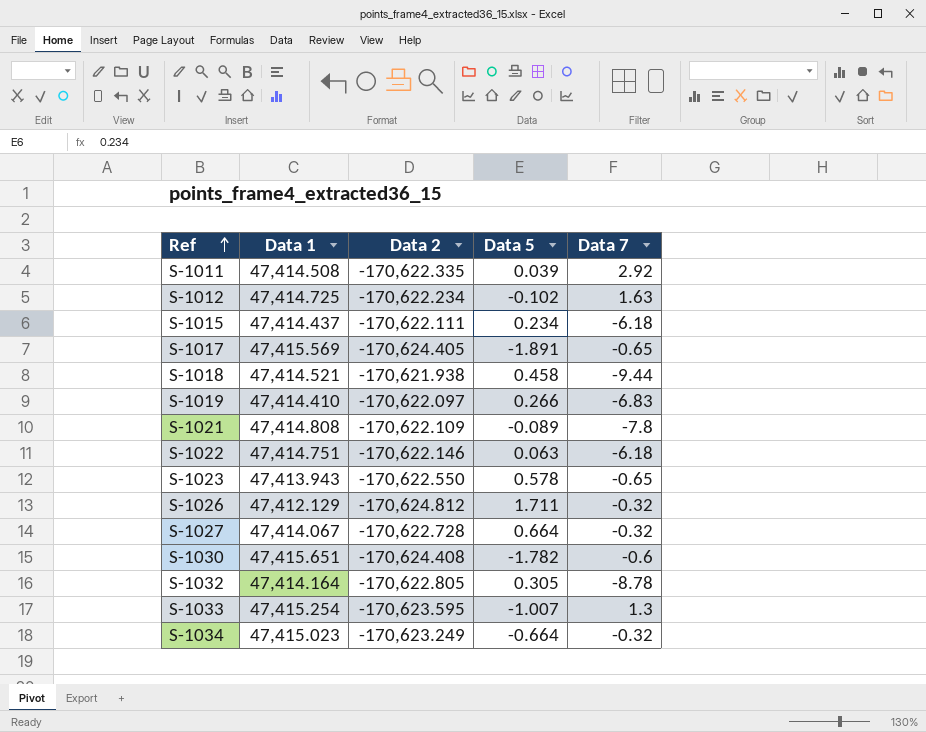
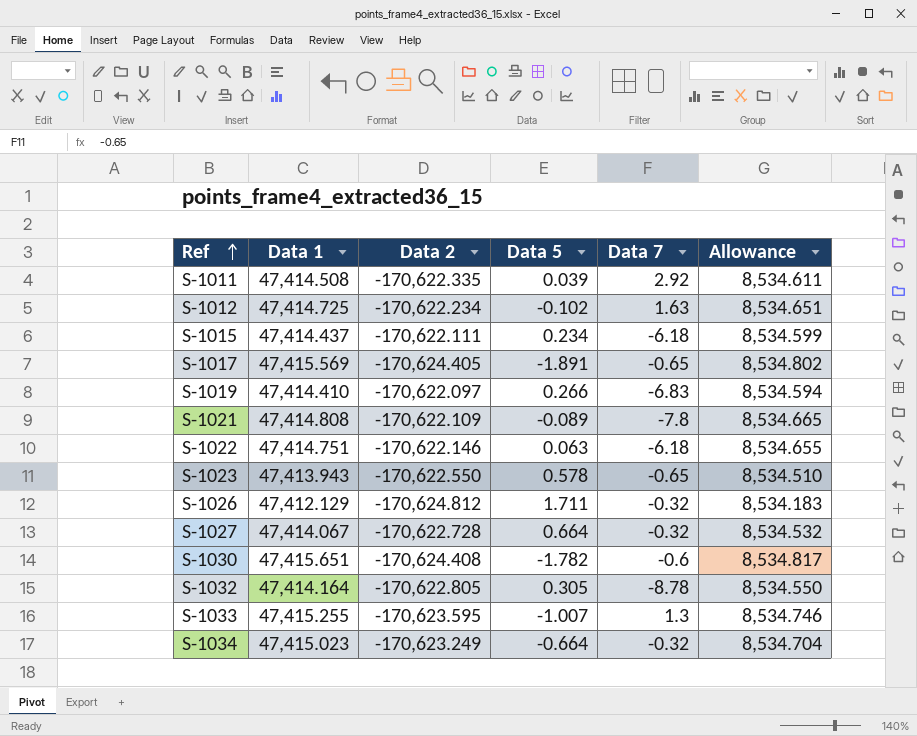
column Allowance | formula: none -> [Data 1] * 0.18
row S-1018: 47,414.521 | -170,621.938 | 0.458 | -9.44 -> none
S-1033 | Data 1: 47,415.254 -> 47,415.255

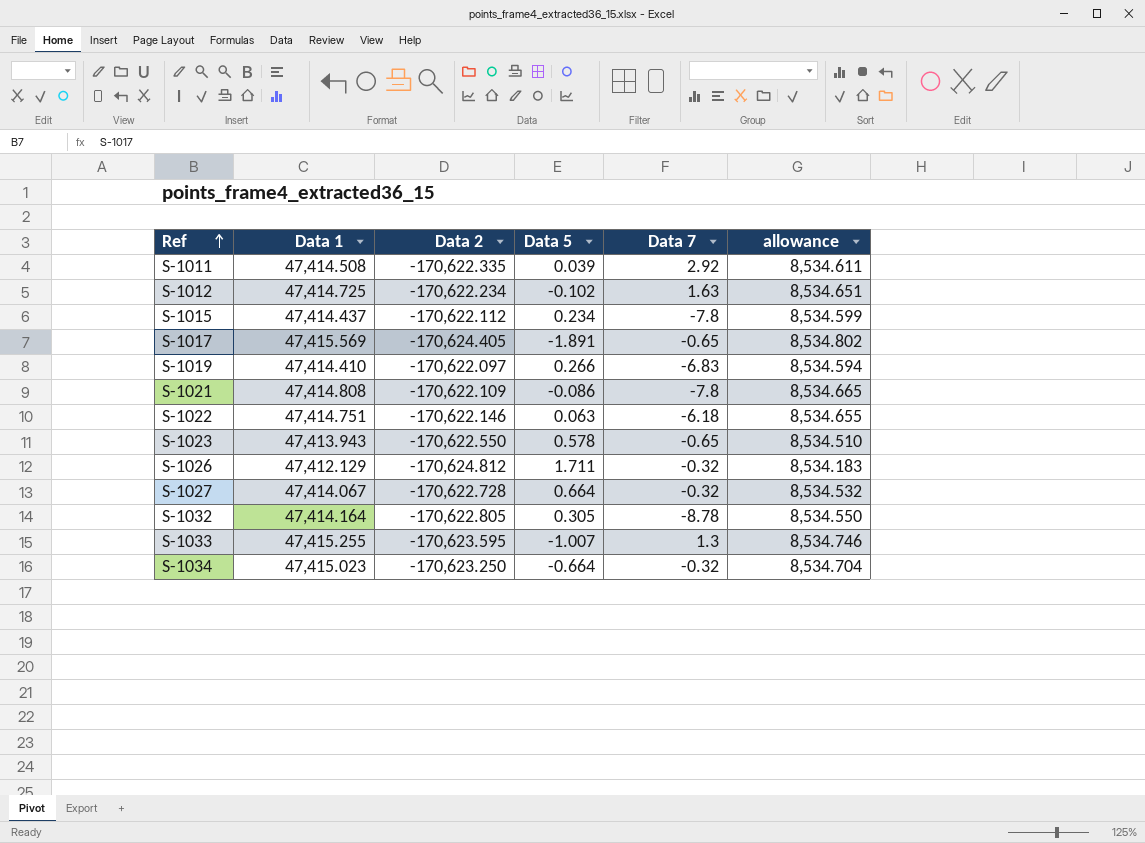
column name: Allowance -> allowance
row S-1030: 47,415.651 | -170,624.408 | -1.782 | -0.6 | 8,534.817 -> none
S-1015 | Data 2: -170,622.111 -> -170,622.112
S-1015 | Data 7: -6.18 -> -7.8
S-1021 | Data 5: -0.089 -> -0.086
S-1034 | Data 2: -170,623.249 -> -170,623.250

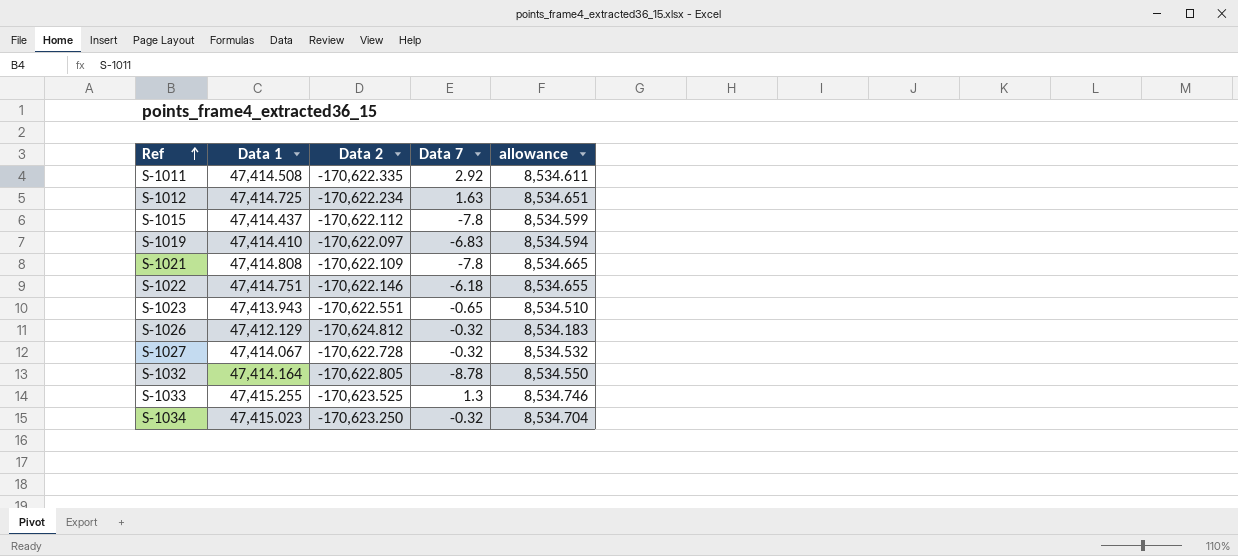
column Data 5 | position: 4 -> none
row S-1017: 47,415.569 | -170,624.405 | -1.891 | -0.65 | 8,534.802 -> none
S-1023 | Data 2: -170,622.550 -> -170,622.551
S-1033 | Data 2: -170,623.595 -> -170,623.525

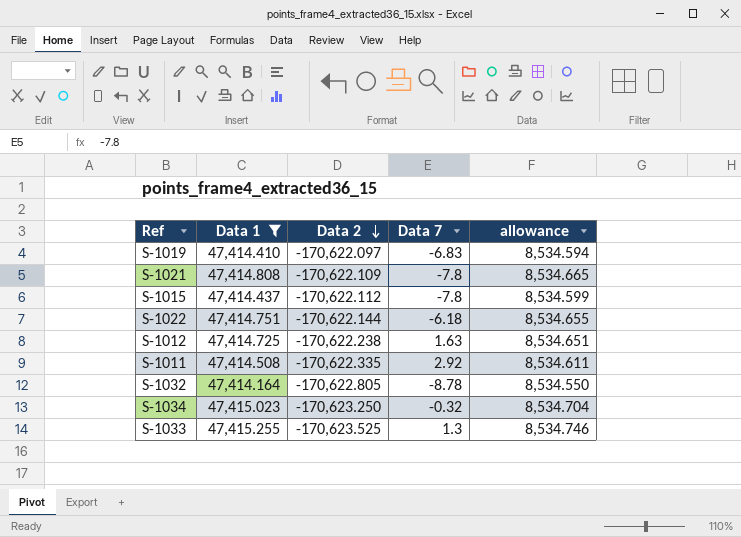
filter: none -> Data 1 >= 47,414.164
row order: Ref ascending -> Data 2 descending
S-1022 | Data 2: -170,622.146 -> -170,622.144
S-1012 | Data 2: -170,622.234 -> -170,622.238

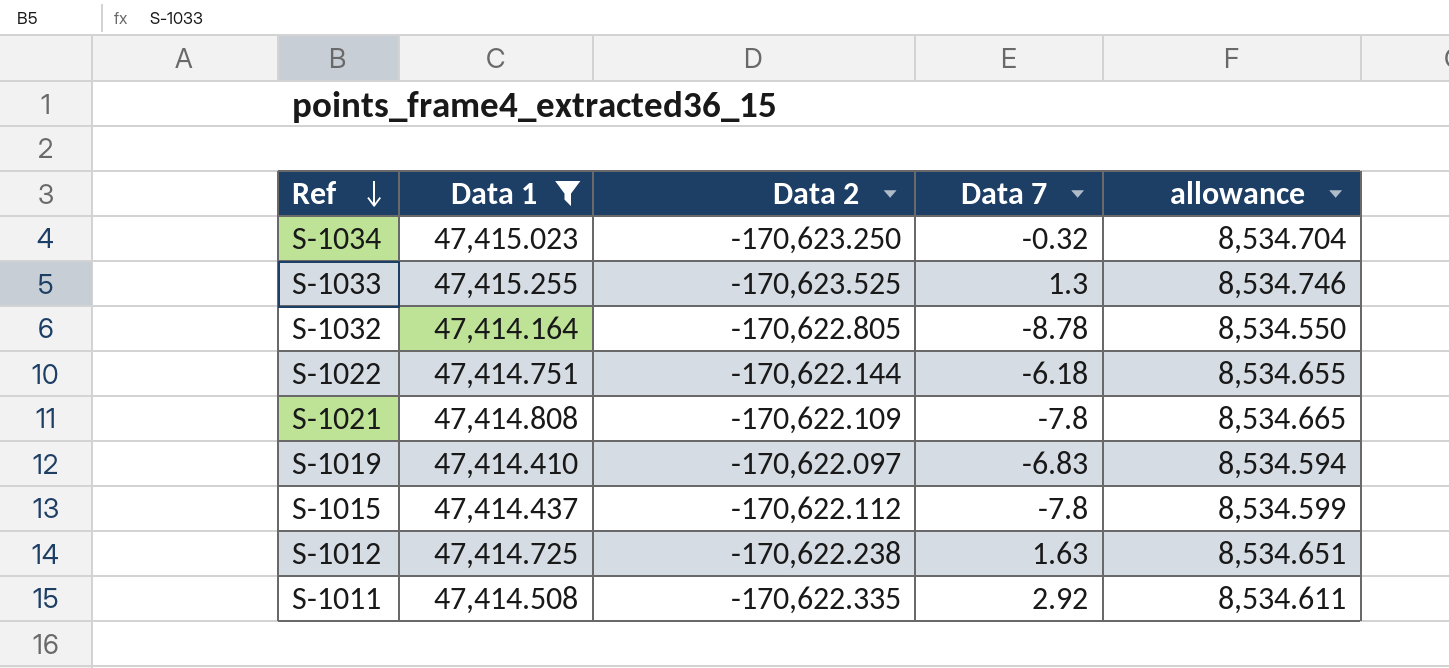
row order: Data 2 descending -> Ref descending

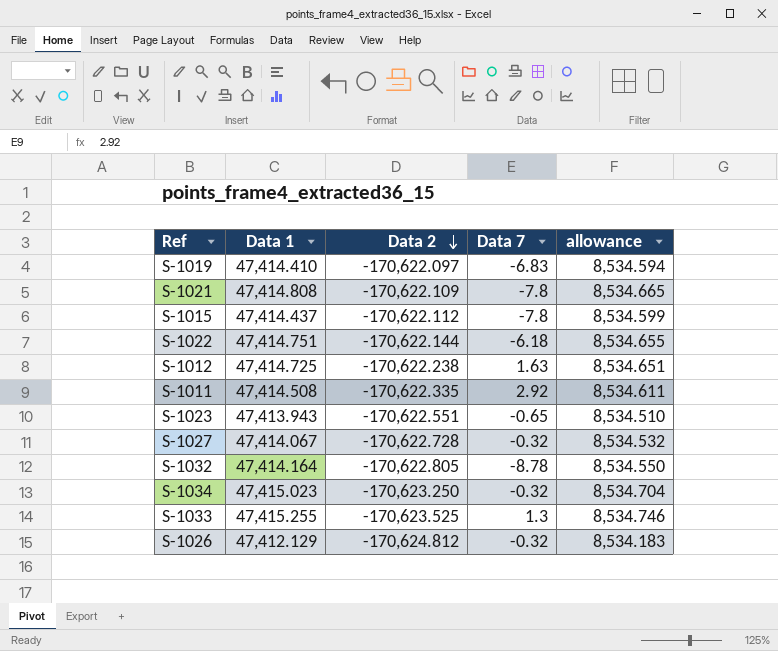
filter: Data 1 >= 47,414.164 -> none
row order: Ref descending -> Data 2 descending

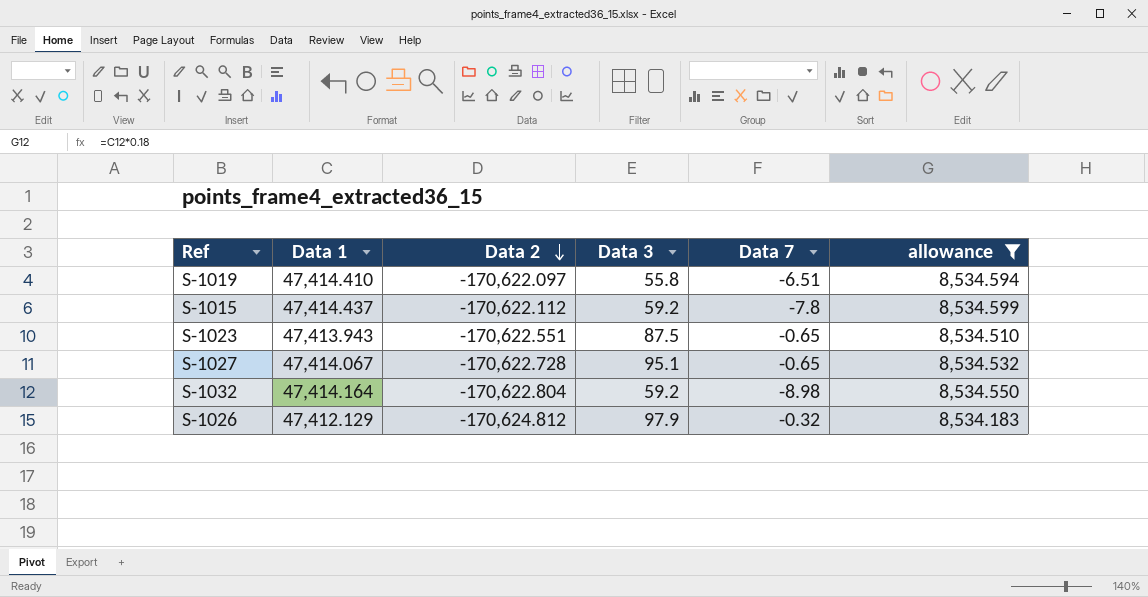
filter: none -> allowance <= 8,534.599
column Data 3 | position: none -> 4
S-1019 | Data 7: -6.83 -> -6.51
S-1027 | Data 7: -0.32 -> -0.65
S-1032 | Data 2: -170,622.805 -> -170,622.804
S-1032 | Data 7: -8.78 -> -8.98

